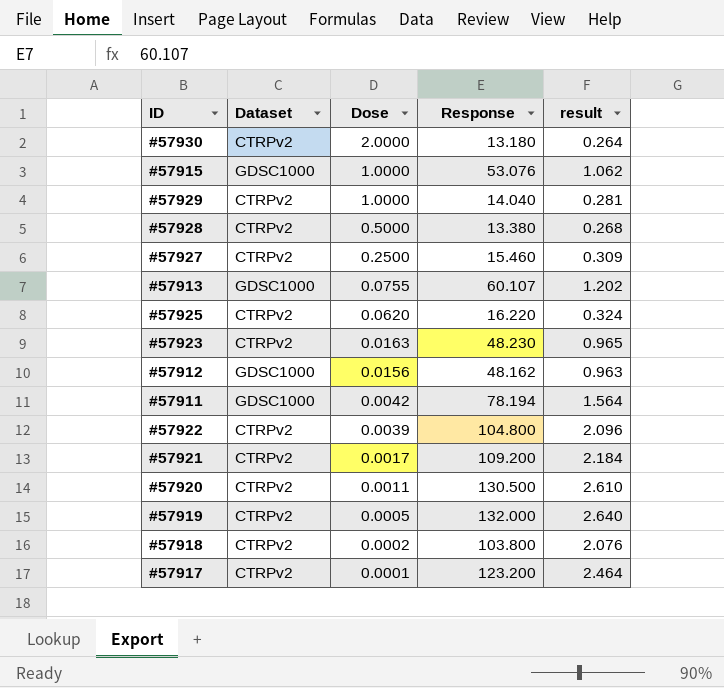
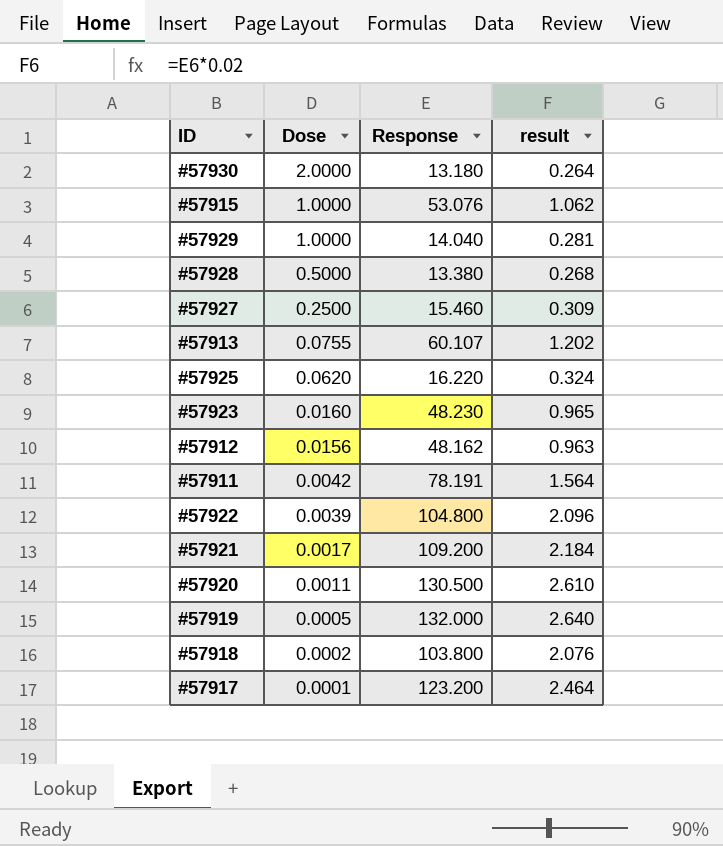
column Dataset | position: 2 -> none
#57923 | Dose: 0.0163 -> 0.0160
#57911 | Response: 78.194 -> 78.191

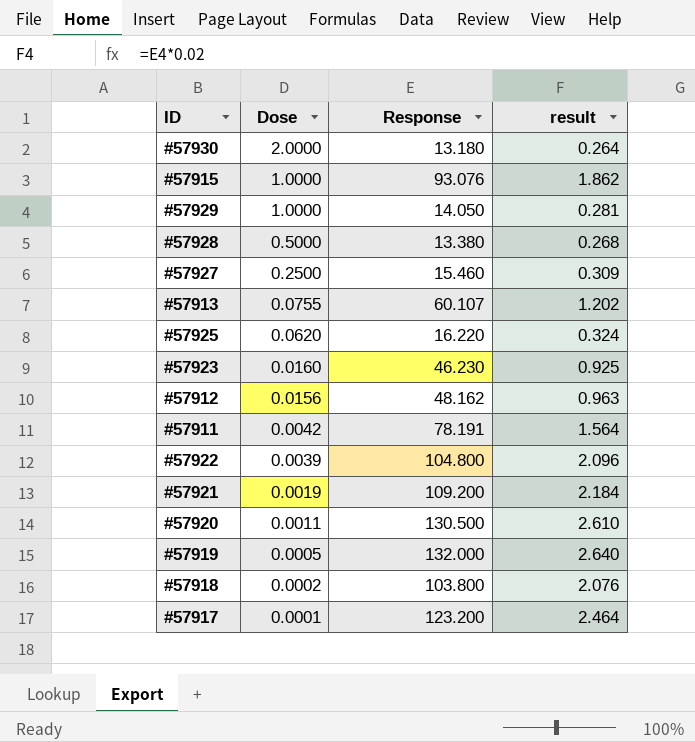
#57915 | Response: 53.076 -> 93.076
#57915 | result: 1.062 -> 1.862
#57929 | Response: 14.040 -> 14.050
#57923 | Response: 48.230 -> 46.230
#57923 | result: 0.965 -> 0.925
#57921 | Dose: 0.0017 -> 0.0019

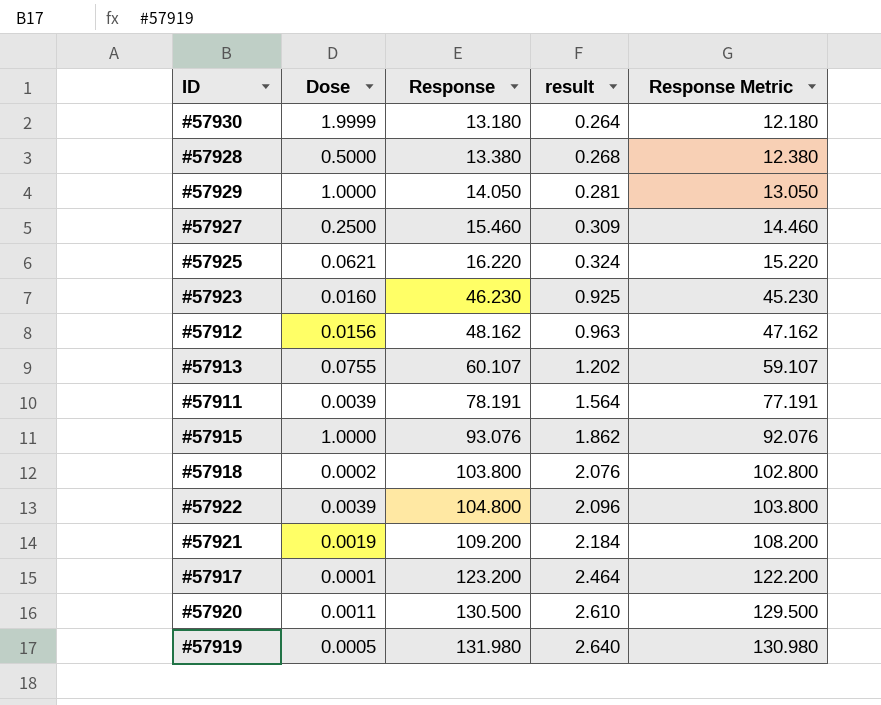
row order: Dose descending -> Response ascending
column Response Metric | formula: none -> [Response] - 1
#57930 | Dose: 2.0000 -> 1.9999
#57925 | Dose: 0.0620 -> 0.0621
#57911 | Dose: 0.0042 -> 0.0039
#57919 | Response: 132.000 -> 131.980

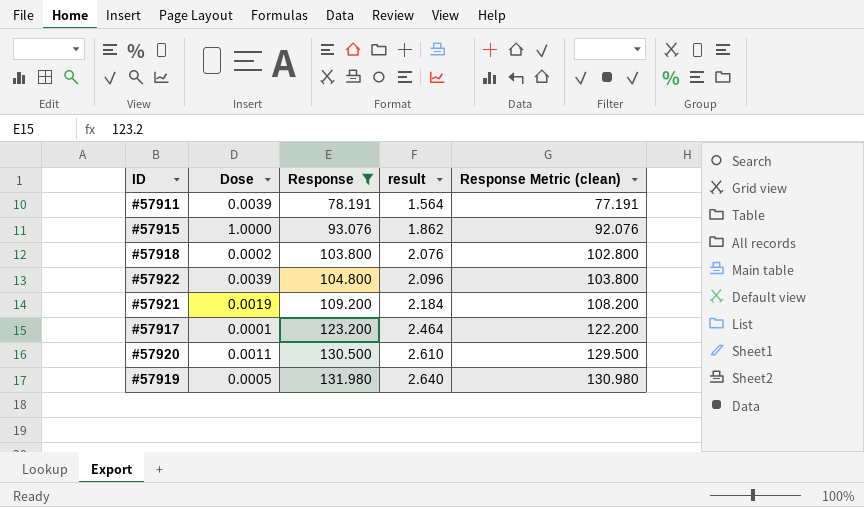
filter: none -> Response >= 78.191
column name: Response Metric -> Response Metric (clean)

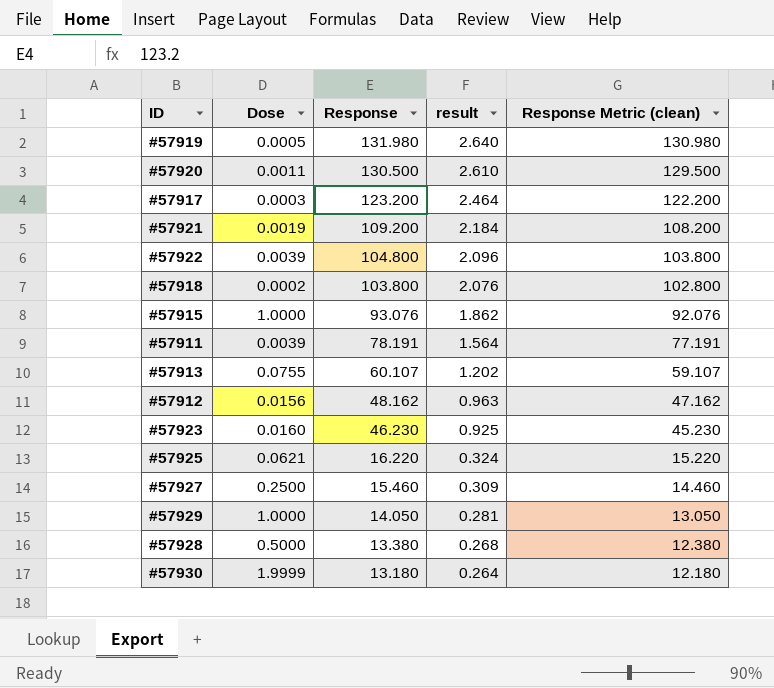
filter: Response >= 78.191 -> none
row order: Response ascending -> Response descending
#57917 | Dose: 0.0001 -> 0.0003

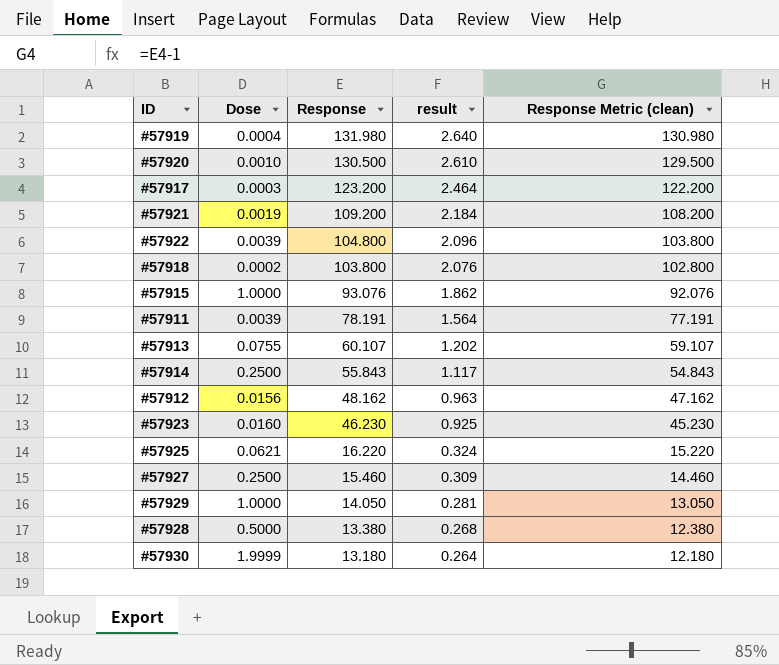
#57919 | Dose: 0.0005 -> 0.0004
#57920 | Dose: 0.0011 -> 0.0010
row #57914: none -> 0.2500 | 55.843 | 1.117 | 54.843

